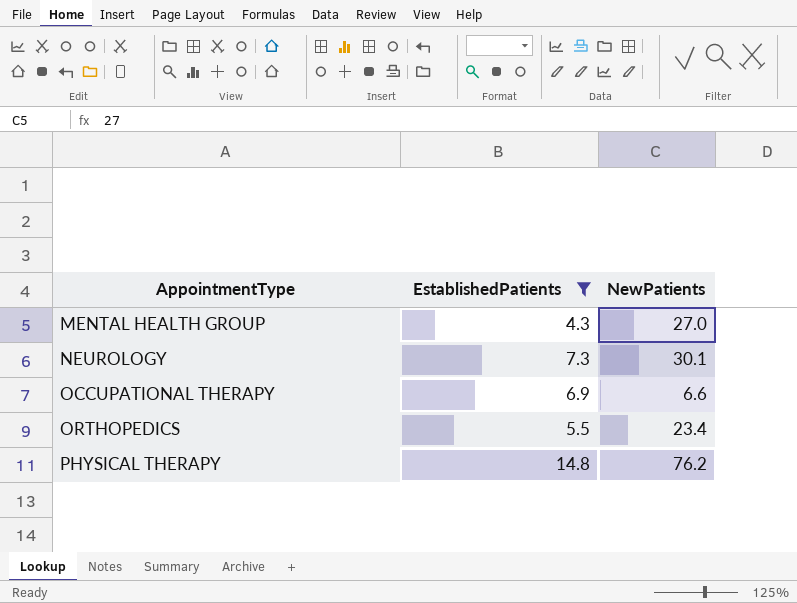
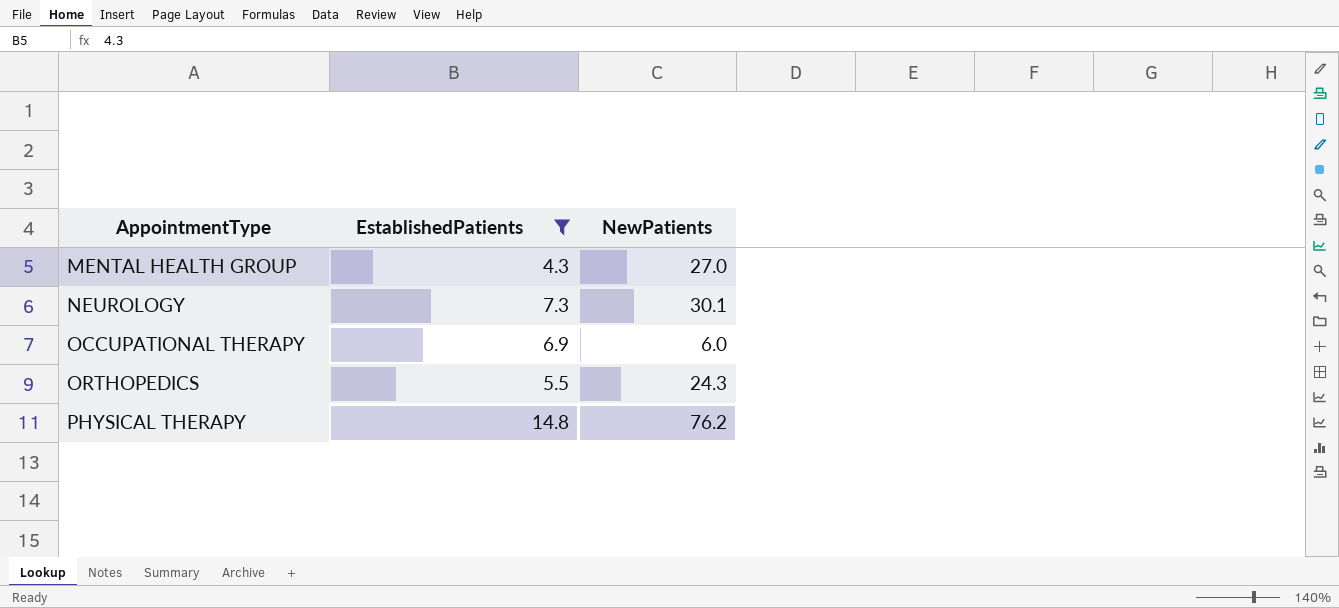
OCCUPATIONAL THERAPY | NewPatients: 6.6 -> 6.0
ORTHOPEDICS | NewPatients: 23.4 -> 24.3

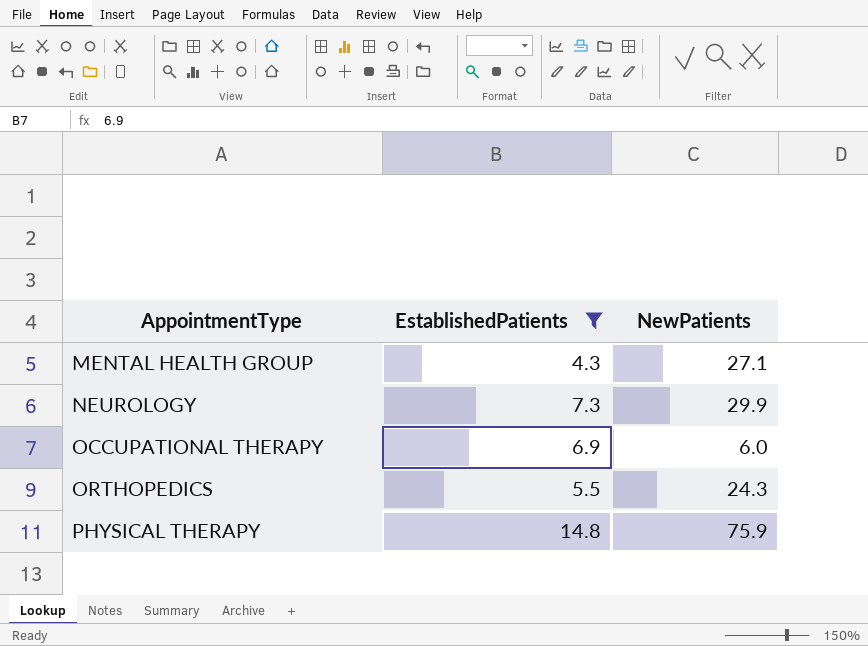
MENTAL HEALTH GROUP | NewPatients: 27.0 -> 27.1
NEUROLOGY | NewPatients: 30.1 -> 29.9
PHYSICAL THERAPY | NewPatients: 76.2 -> 75.9

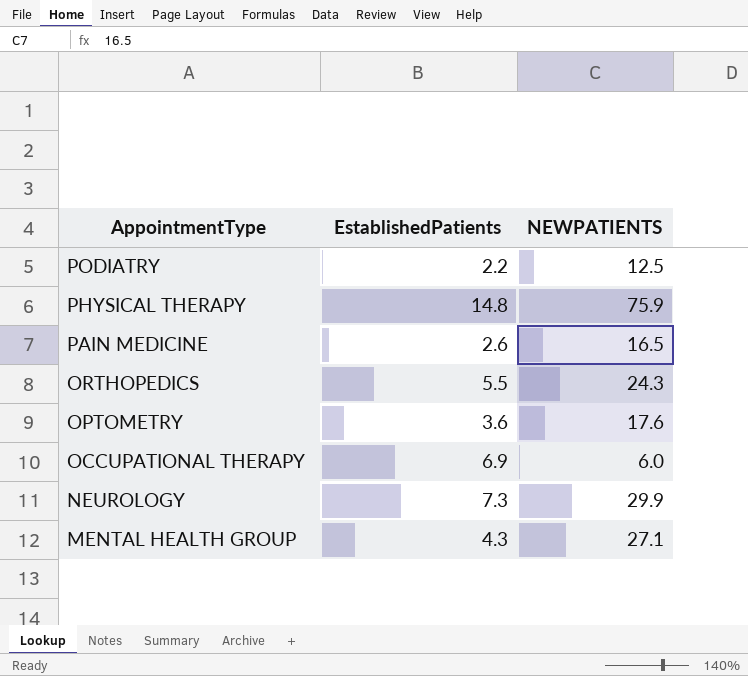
filter: EstablishedPatients >= 4.3 -> none
row order: AppointmentType ascending -> AppointmentType descending
column name: NewPatients -> NEWPATIENTS

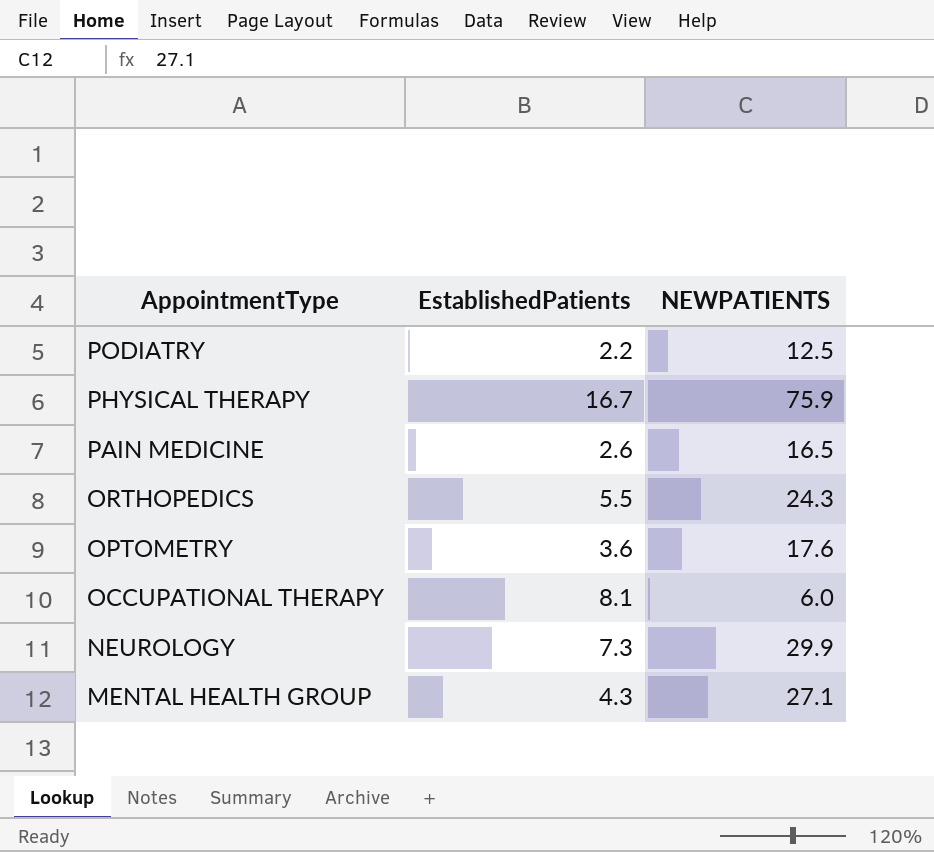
PHYSICAL THERAPY | EstablishedPatients: 14.8 -> 16.7
OCCUPATIONAL THERAPY | EstablishedPatients: 6.9 -> 8.1

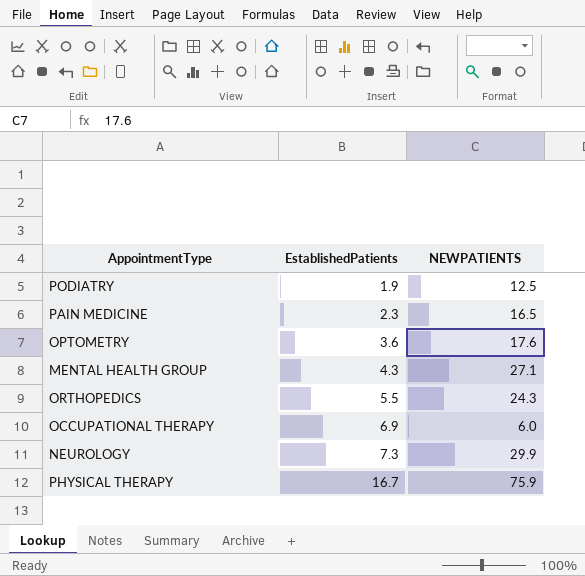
row order: AppointmentType descending -> EstablishedPatients ascending
PODIATRY | EstablishedPatients: 2.2 -> 1.9
PAIN MEDICINE | EstablishedPatients: 2.6 -> 2.3
OCCUPATIONAL THERAPY | EstablishedPatients: 8.1 -> 6.9

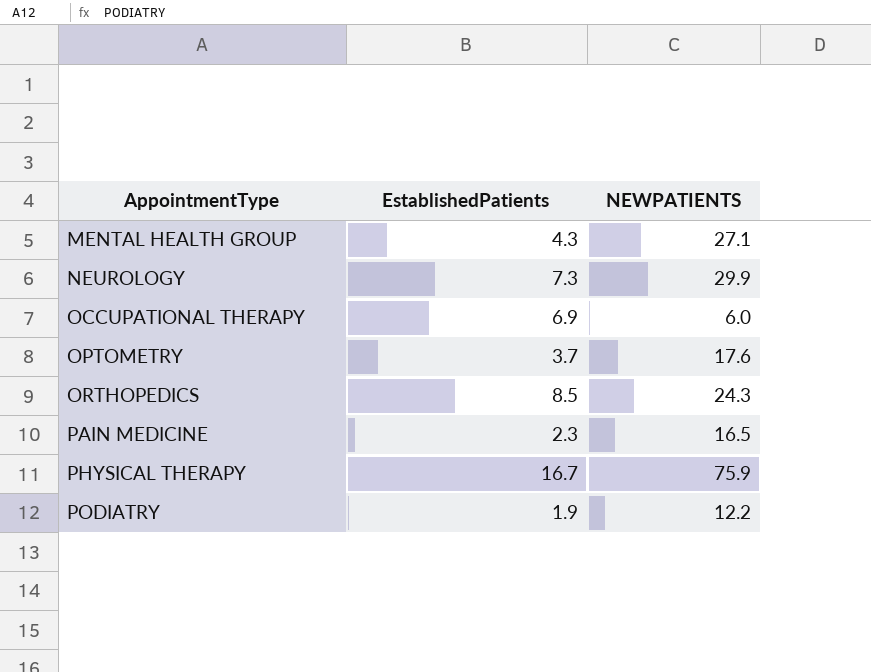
row order: EstablishedPatients ascending -> AppointmentType ascending
OPTOMETRY | EstablishedPatients: 3.6 -> 3.7
ORTHOPEDICS | EstablishedPatients: 5.5 -> 8.5
PODIATRY | NEWPATIENTS: 12.5 -> 12.2

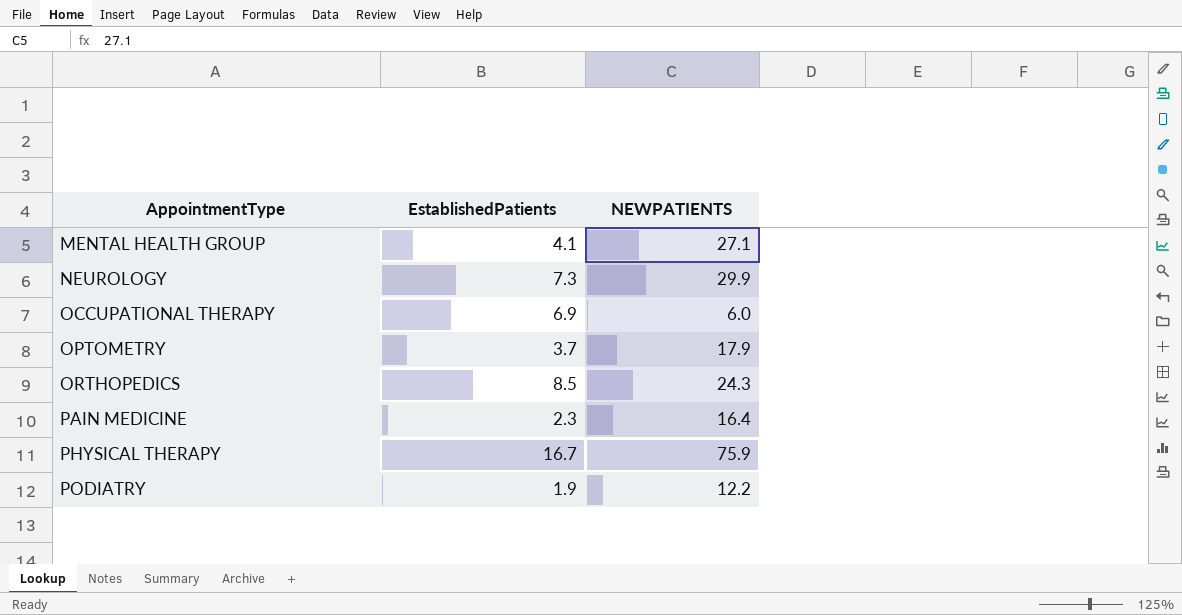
MENTAL HEALTH GROUP | EstablishedPatients: 4.3 -> 4.1
OPTOMETRY | NEWPATIENTS: 17.6 -> 17.9
PAIN MEDICINE | NEWPATIENTS: 16.5 -> 16.4

